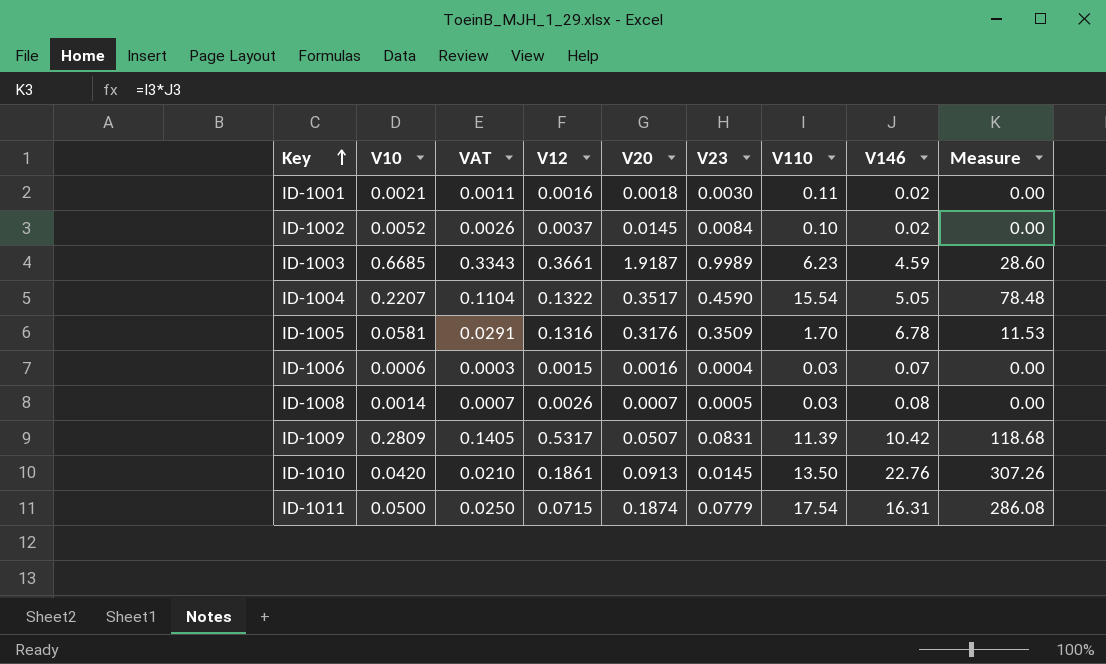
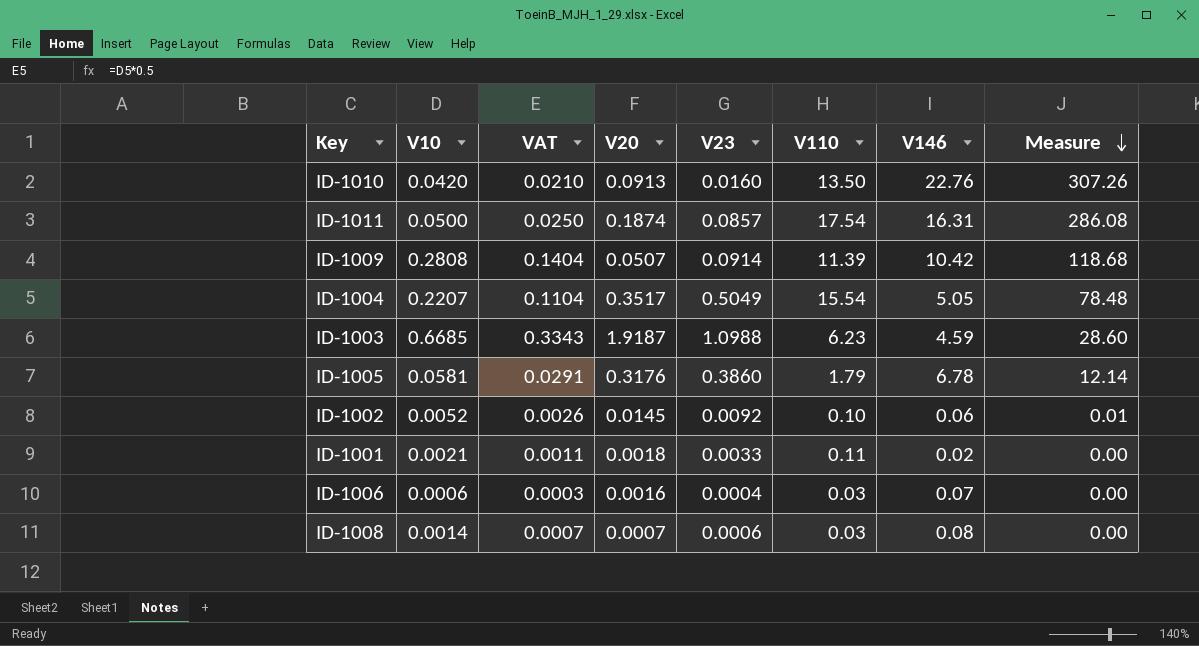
row order: Key ascending -> Measure descending
column V12 | position: 4 -> none
ID-1010 | V23: 0.0145 -> 0.0160
ID-1011 | V23: 0.0779 -> 0.0857
ID-1009 | V10: 0.2809 -> 0.2808
ID-1009 | VAT: 0.1405 -> 0.1404
ID-1009 | V23: 0.0831 -> 0.0914
ID-1004 | V23: 0.4590 -> 0.5049
ID-1003 | V23: 0.9989 -> 1.0988
ID-1005 | V23: 0.3509 -> 0.3860
ID-1005 | V110: 1.70 -> 1.79
ID-1005 | Measure: 11.53 -> 12.14
ID-1002 | V23: 0.0084 -> 0.0092
ID-1002 | V146: 0.02 -> 0.06
ID-1002 | Measure: 0.00 -> 0.01
ID-1001 | V23: 0.0030 -> 0.0033
ID-1008 | V23: 0.0005 -> 0.0006

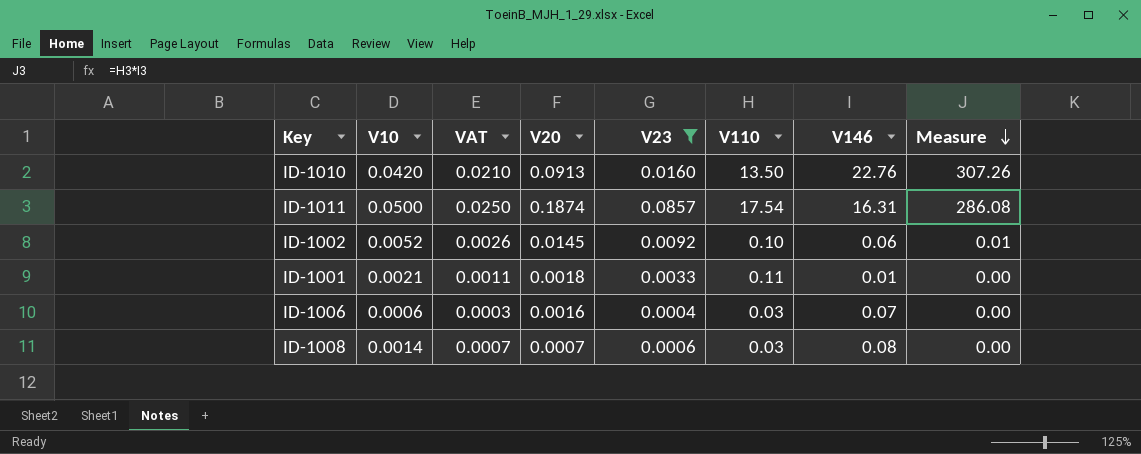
filter: none -> V23 <= 0.0857
ID-1001 | V146: 0.02 -> 0.01

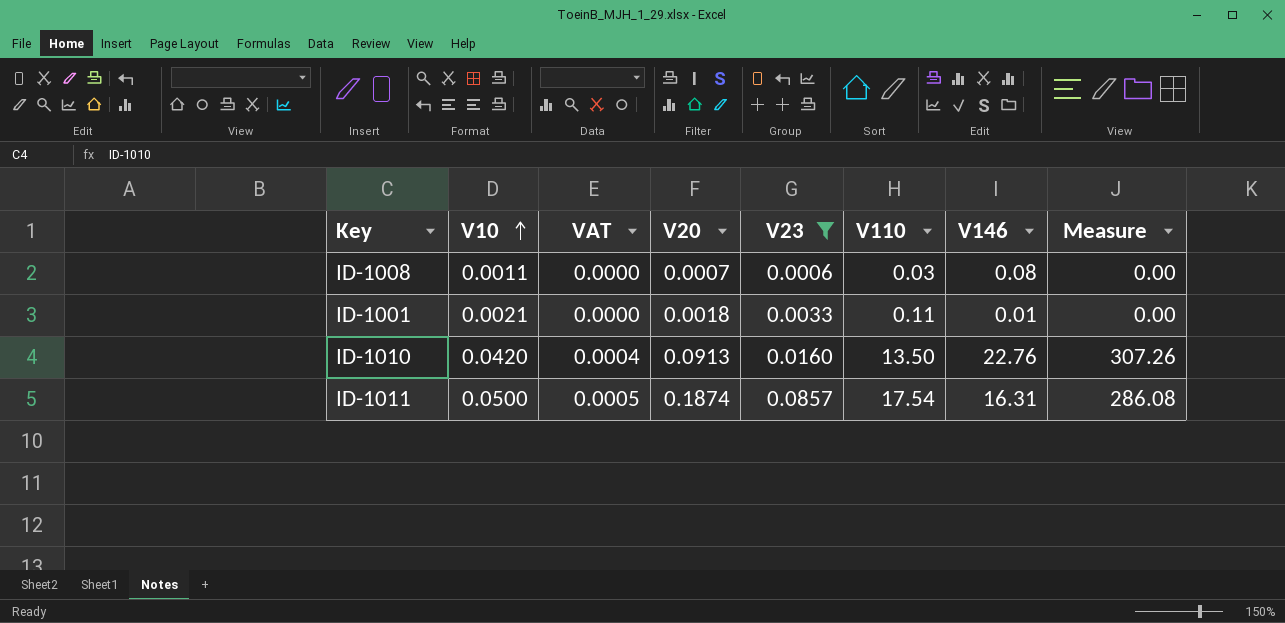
row order: Measure descending -> V10 ascending
column VAT | formula: [V10] * 0.5 -> [V10] * 0.01
row ID-1002: 0.0052 | 0.0026 | 0.0145 | 0.0092 | 0.10 | 0.06 | 0.01 -> none
row ID-1006: 0.0006 | 0.0003 | 0.0016 | 0.0004 | 0.03 | 0.07 | 0.00 -> none
ID-1008 | V10: 0.0014 -> 0.0011

